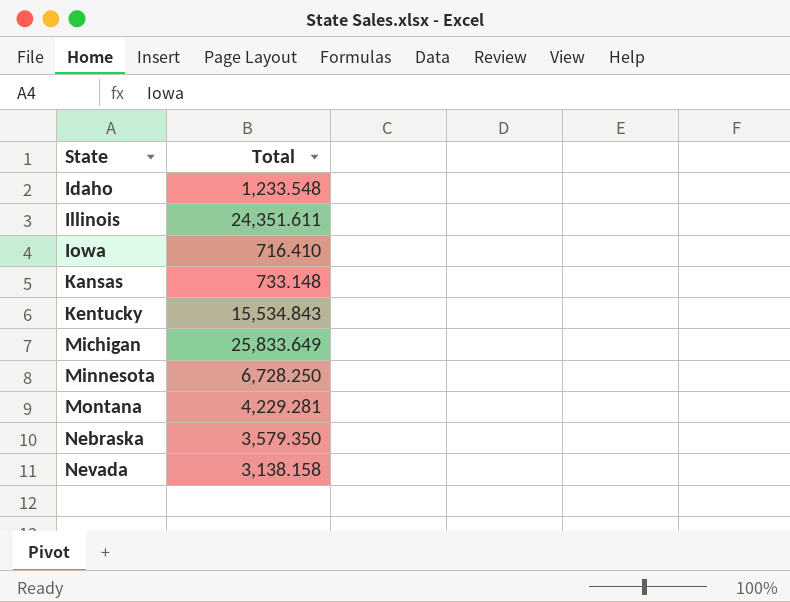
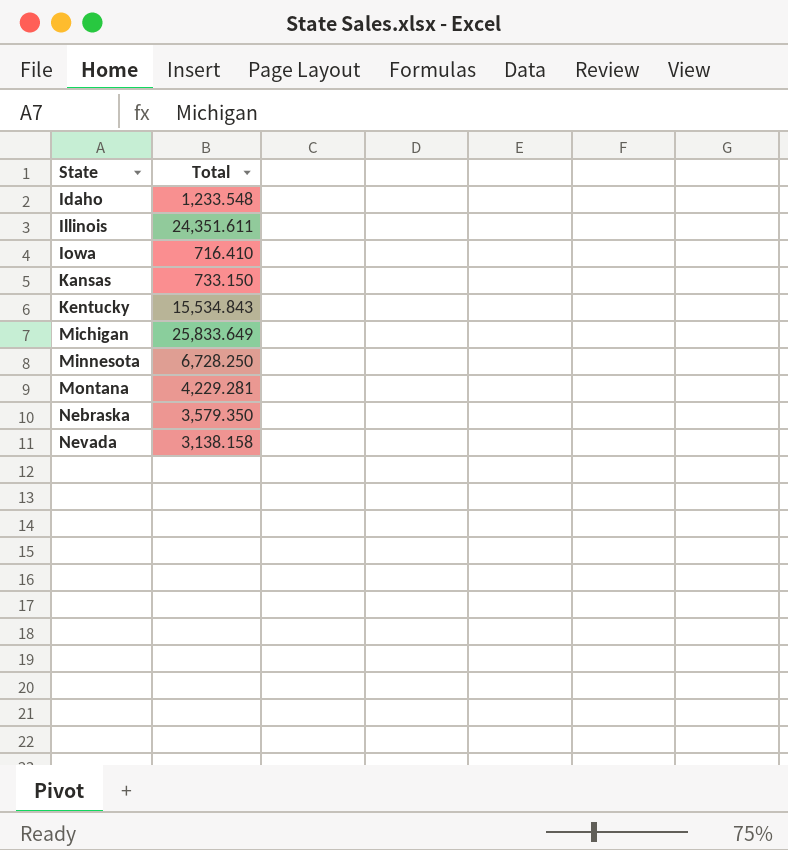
Kansas | Total: 733.148 -> 733.150

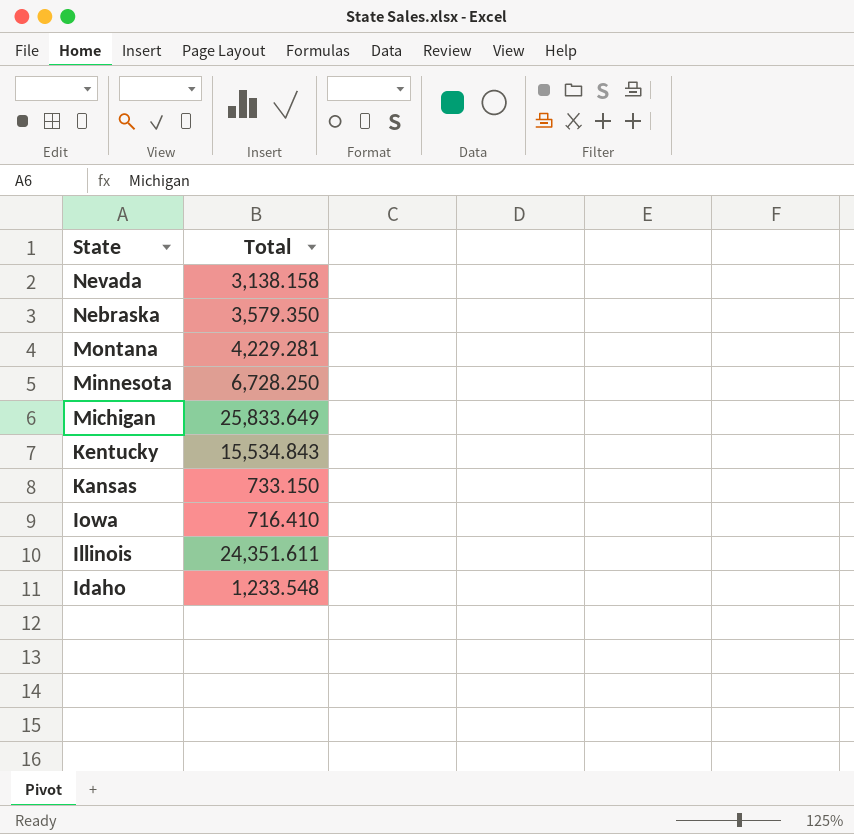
row order: State ascending -> State descending

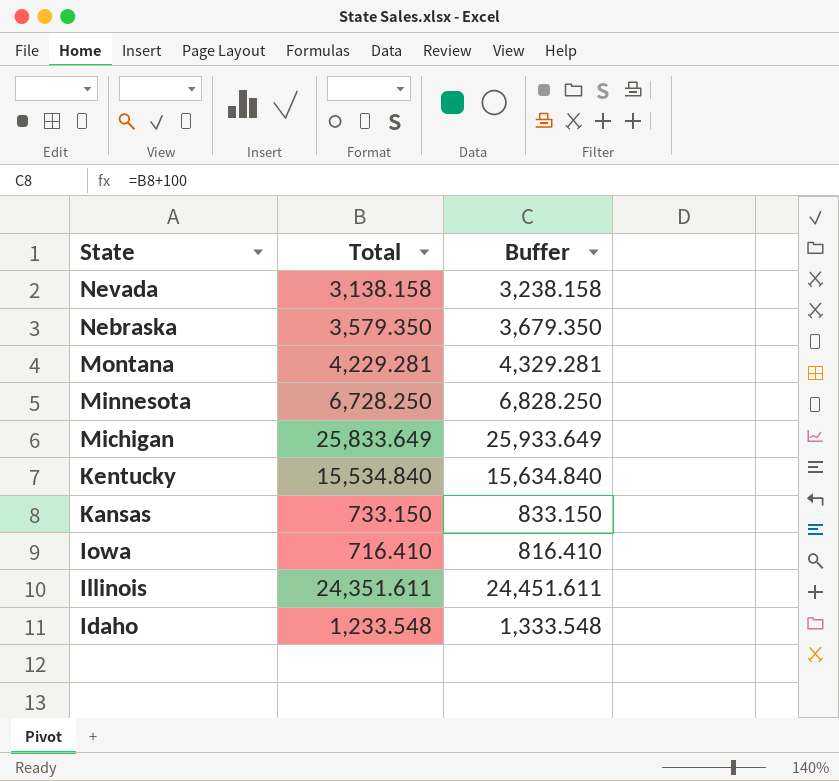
column Buffer | formula: none -> [Total] + 100
Kentucky | Total: 15,534.843 -> 15,534.840

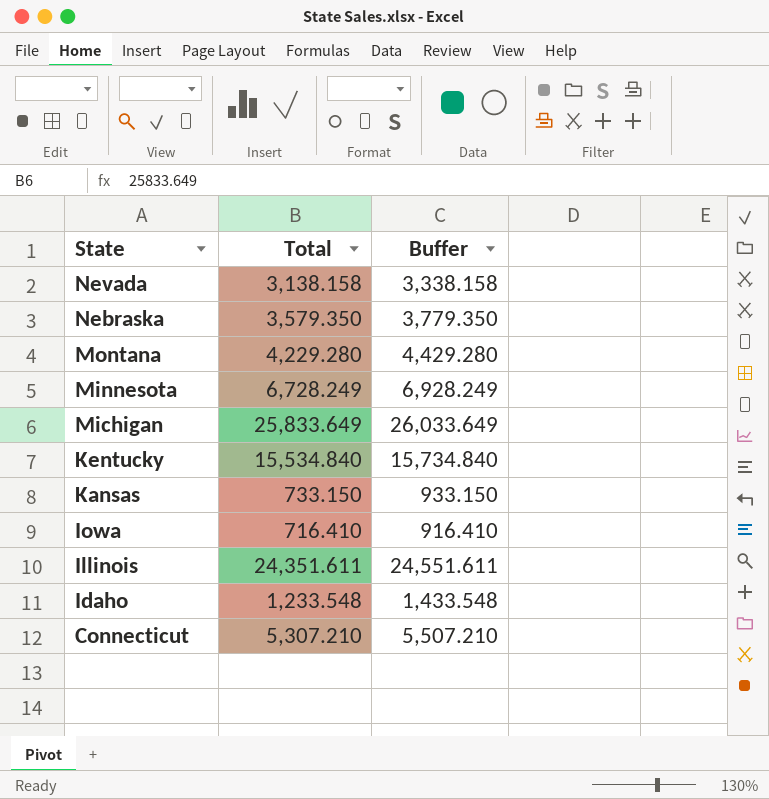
column Buffer | formula: [Total] + 100 -> [Total] + 200
Montana | Total: 4,229.281 -> 4,229.280
Minnesota | Total: 6,728.250 -> 6,728.249
row Connecticut: none -> 5,307.210 | 5,507.210

